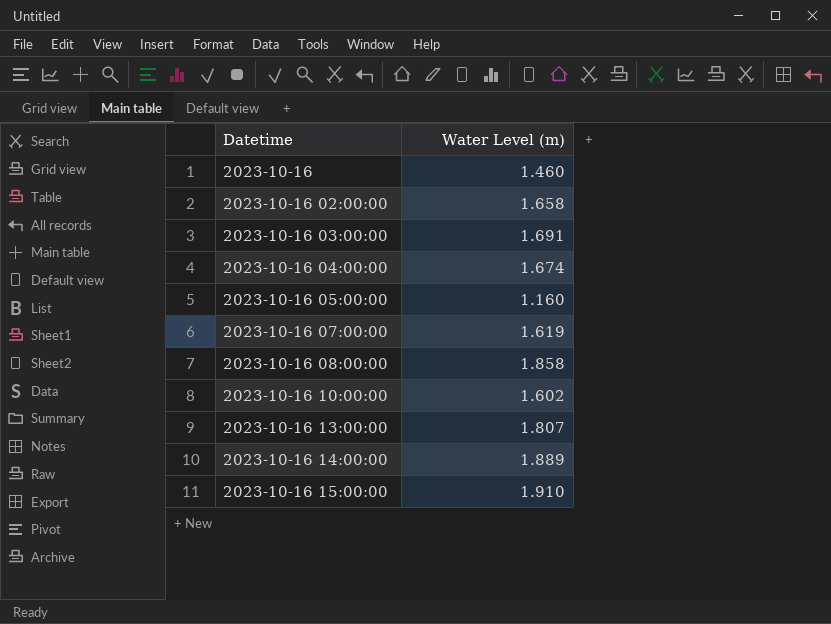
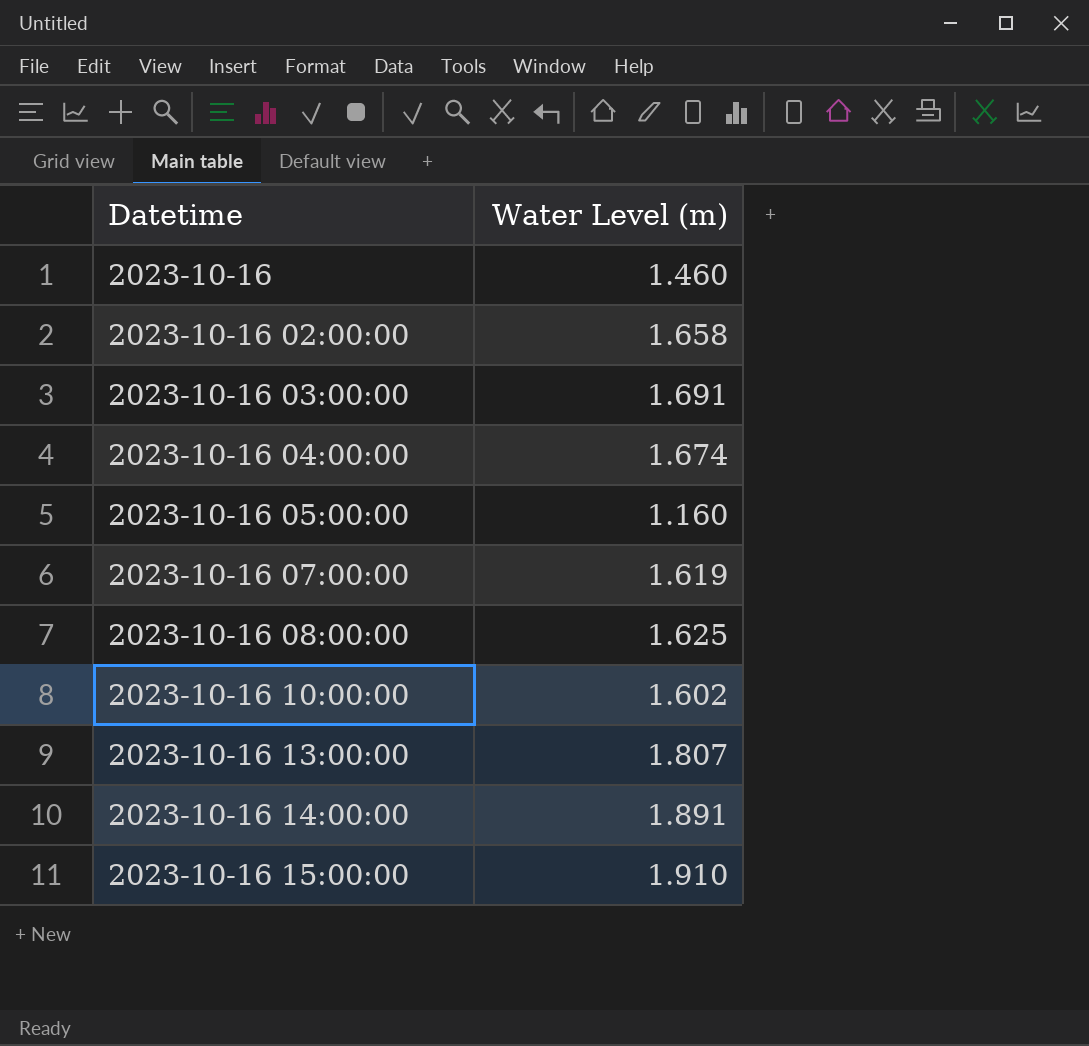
2023-10-16 08:00:00 | Water Level (m): 1.858 -> 1.625
2023-10-16 14:00:00 | Water Level (m): 1.889 -> 1.891

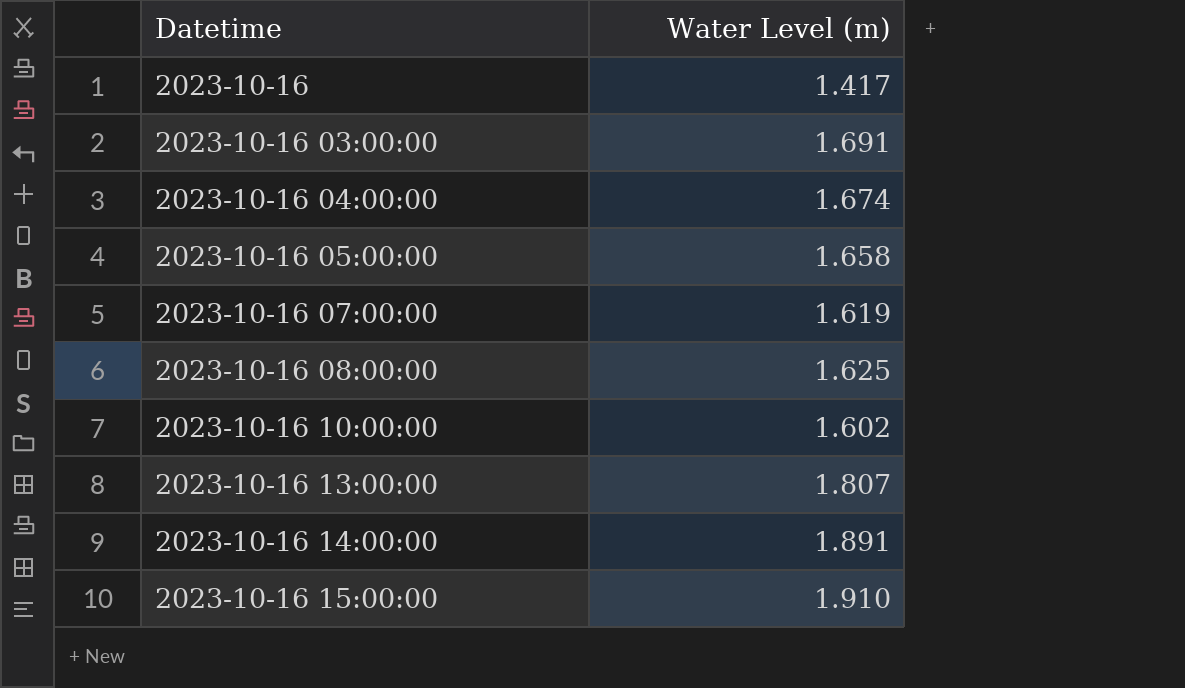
row 2023-10-16 02:00:00: 1.658 -> none
2023-10-16 | Water Level (m): 1.460 -> 1.417
2023-10-16 05:00:00 | Water Level (m): 1.160 -> 1.658

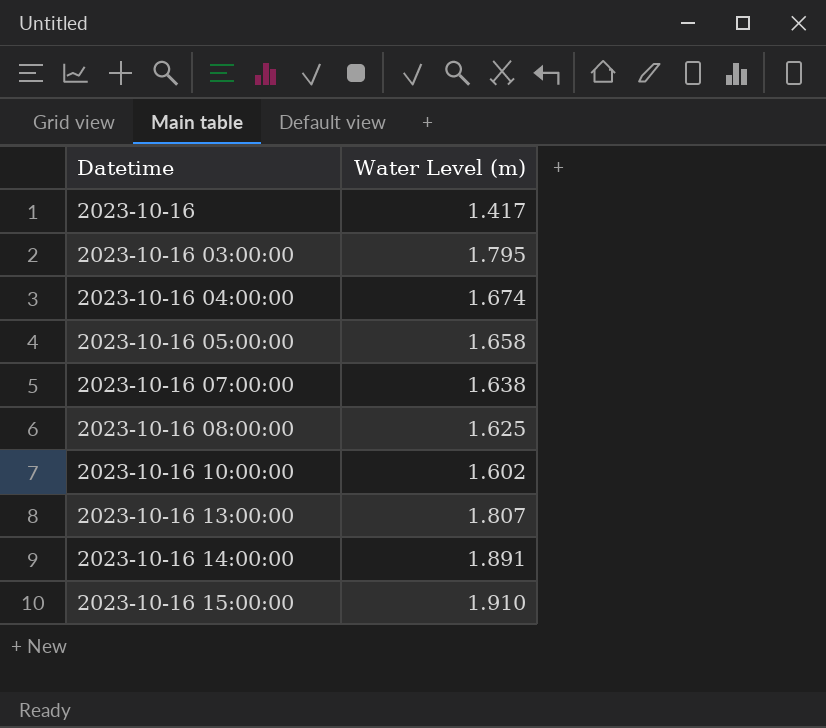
2023-10-16 03:00:00 | Water Level (m): 1.691 -> 1.795
2023-10-16 07:00:00 | Water Level (m): 1.619 -> 1.638

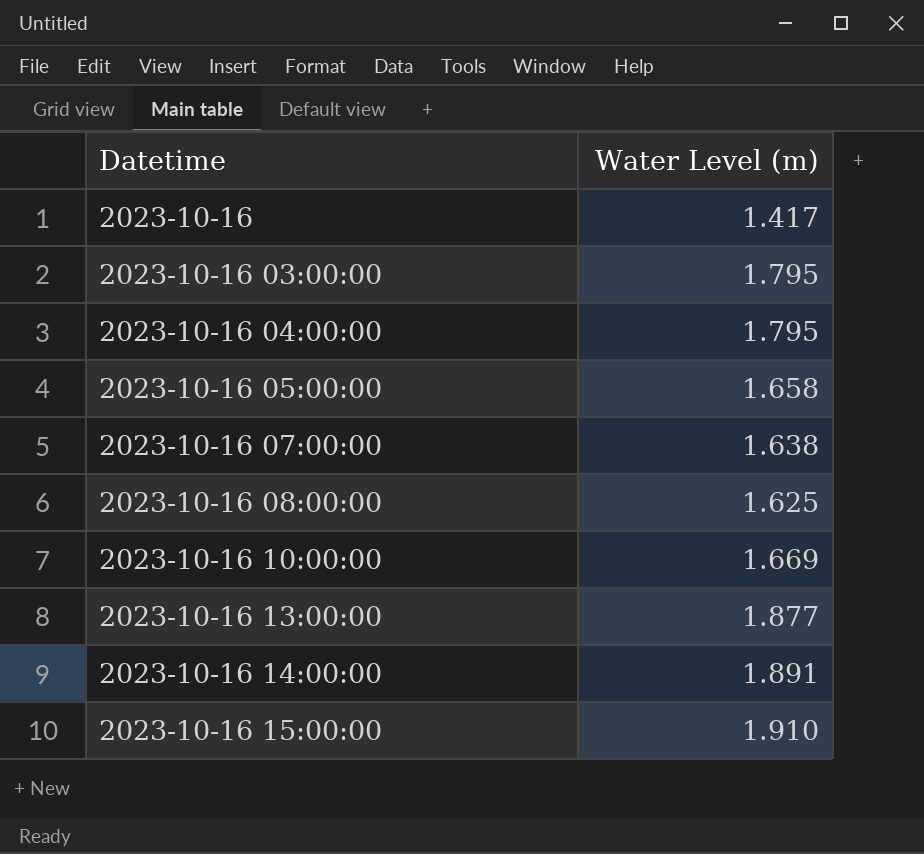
2023-10-16 04:00:00 | Water Level (m): 1.674 -> 1.795
2023-10-16 10:00:00 | Water Level (m): 1.602 -> 1.669
2023-10-16 13:00:00 | Water Level (m): 1.807 -> 1.877

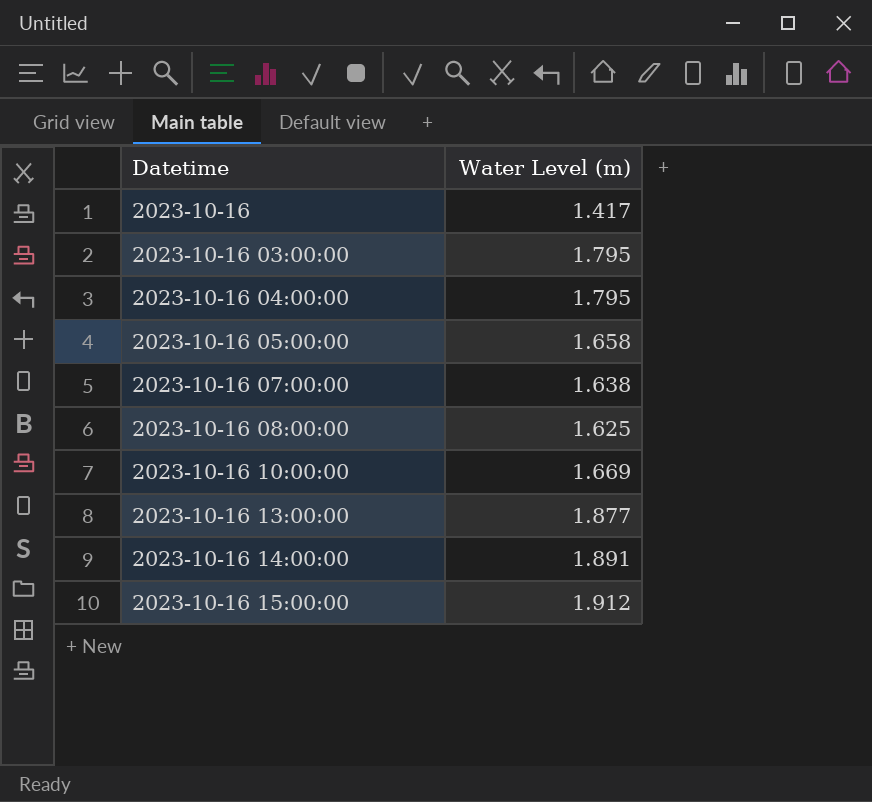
2023-10-16 15:00:00 | Water Level (m): 1.910 -> 1.912

